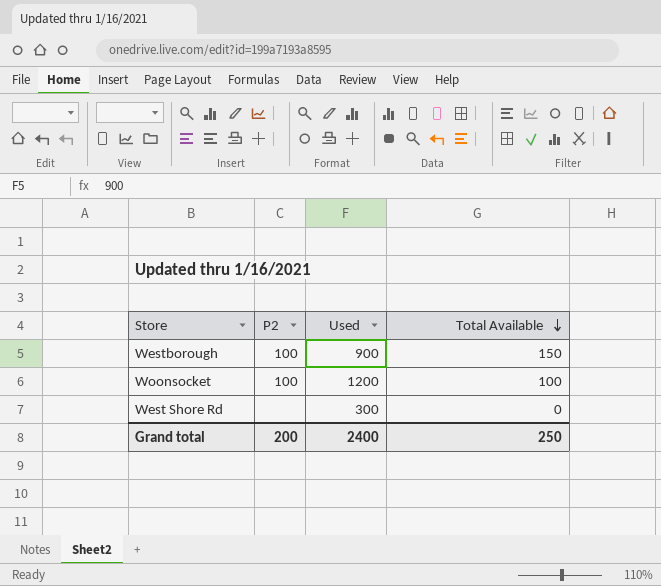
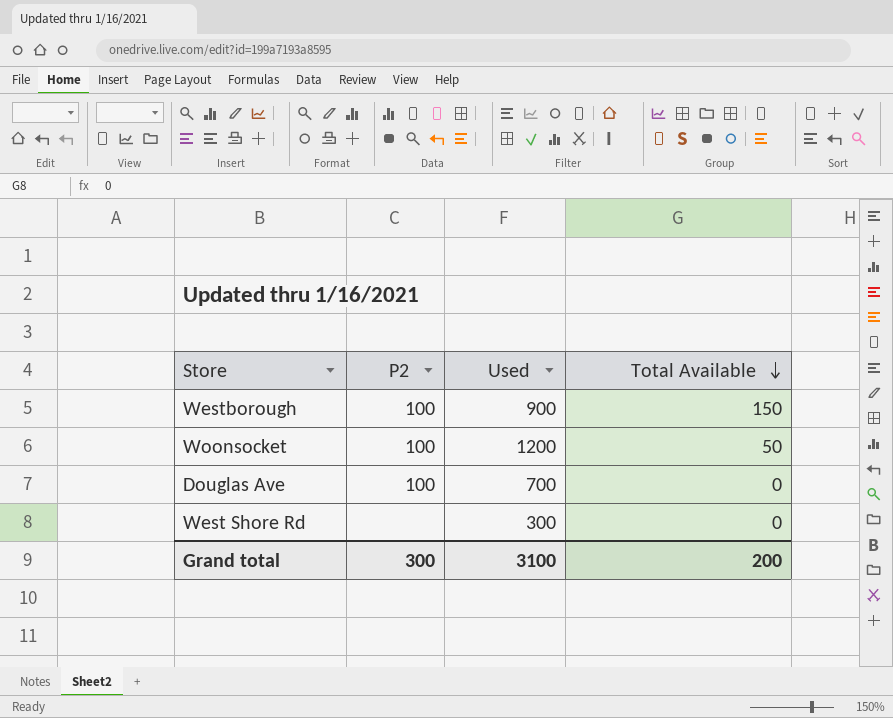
Woonsocket | Total Available: 100 -> 50
row Douglas Ave: none -> 100 | 700 | 0
Grand total | P2: 200 -> 300
Grand total | Used: 2400 -> 3100
Grand total | Total Available: 250 -> 200

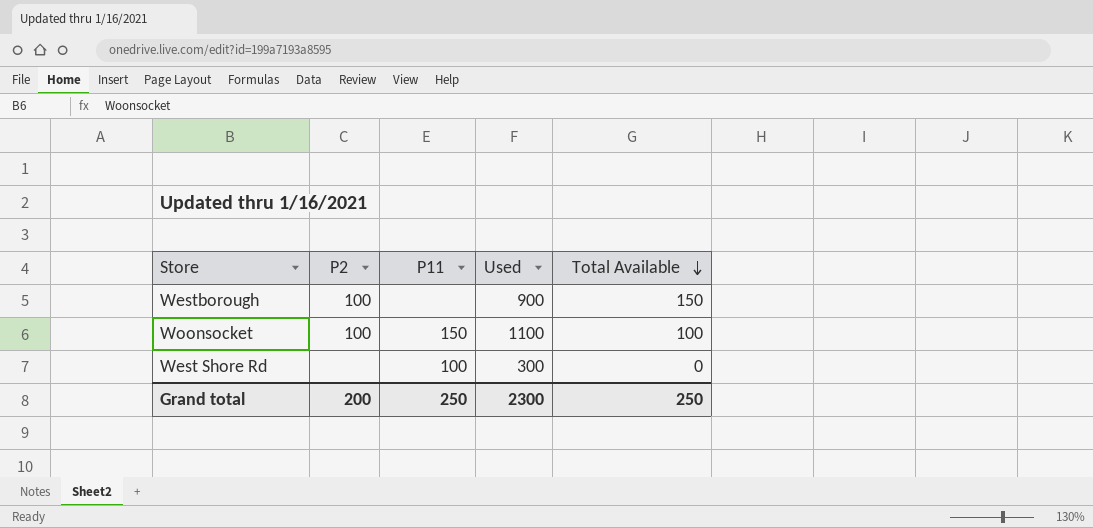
column P11 | position: none -> 3
row Douglas Ave: 100 | 700 | 0 -> none
Woonsocket | Used: 1200 -> 1100
Woonsocket | Total Available: 50 -> 100
Grand total | P2: 300 -> 200
Grand total | Used: 3100 -> 2300
Grand total | Total Available: 200 -> 250

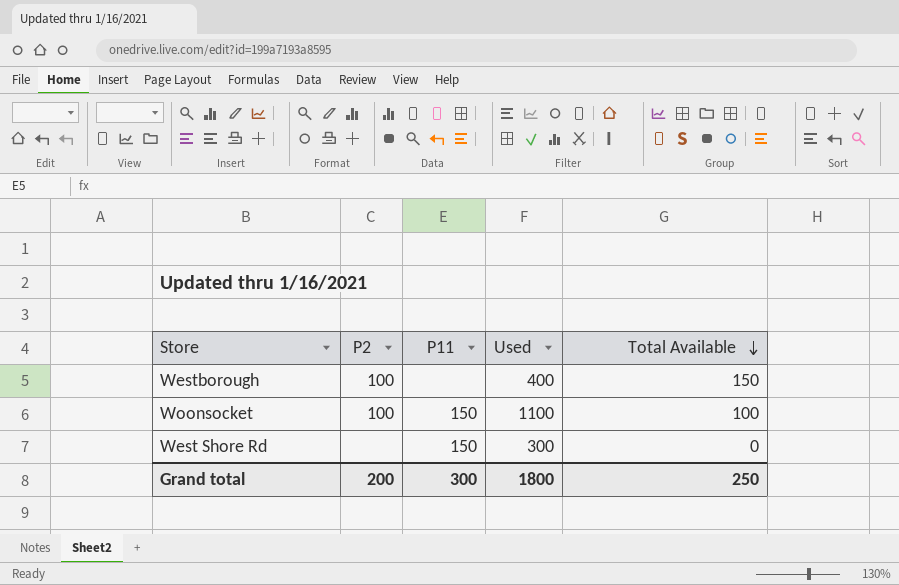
Westborough | Used: 900 -> 400
West Shore Rd | P11: 100 -> 150
Grand total | P11: 250 -> 300
Grand total | Used: 2300 -> 1800

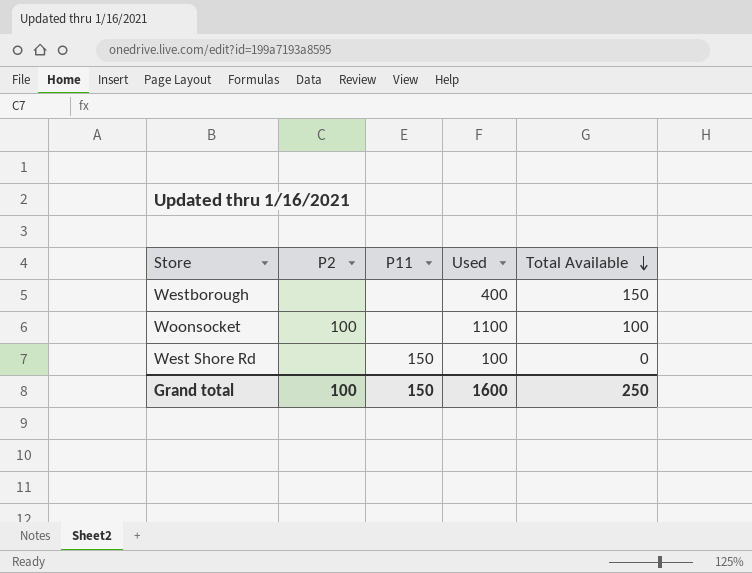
Westborough | P2: 100 -> none
Woonsocket | P11: 150 -> none
West Shore Rd | Used: 300 -> 100
Grand total | P2: 200 -> 100
Grand total | P11: 300 -> 150
Grand total | Used: 1800 -> 1600

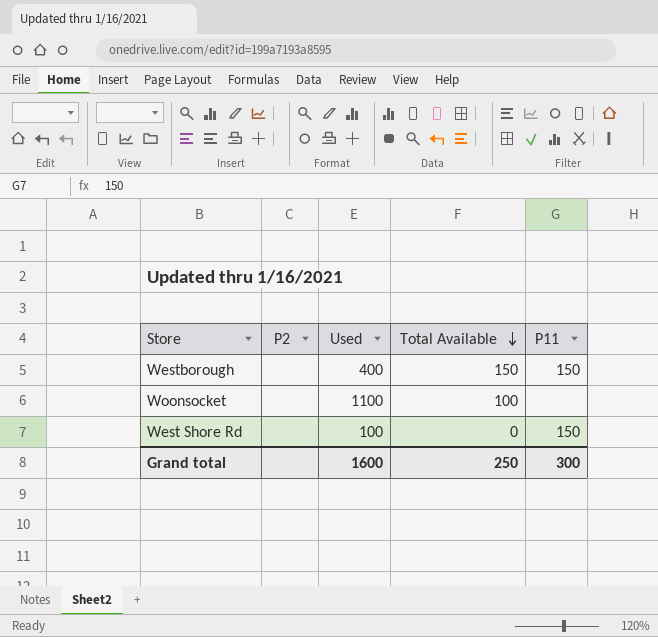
column P11 | position: 3 -> 5
Westborough | P11: none -> 150
Woonsocket | P2: 100 -> none
Grand total | P2: 100 -> none
Grand total | P11: 150 -> 300

